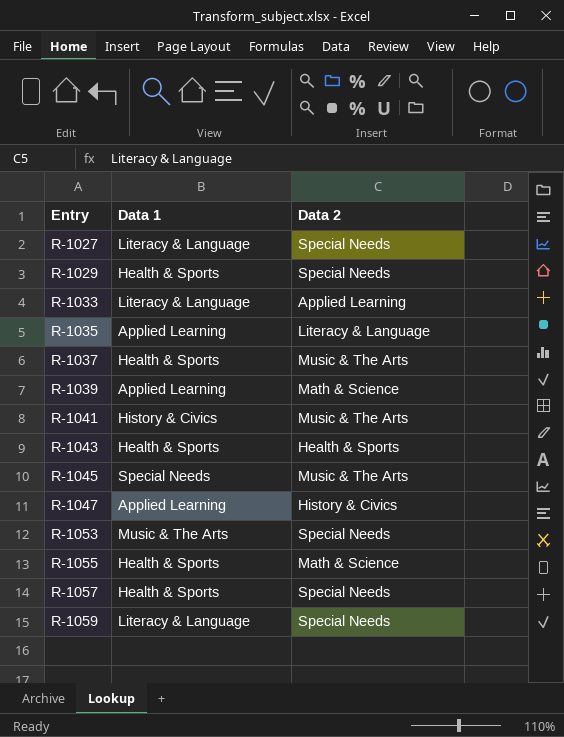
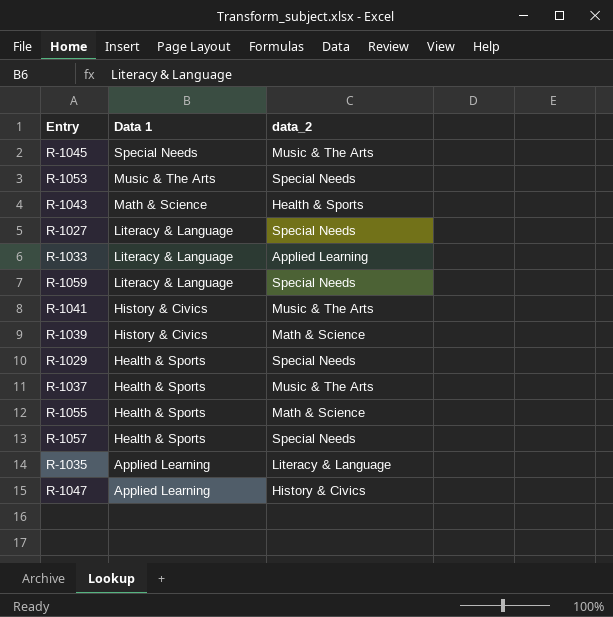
row order: Entry ascending -> Data 1 descending
column name: Data 2 -> data_2
R-1043 | Data 1: Health & Sports -> Math & Science
R-1039 | Data 1: Applied Learning -> History & Civics

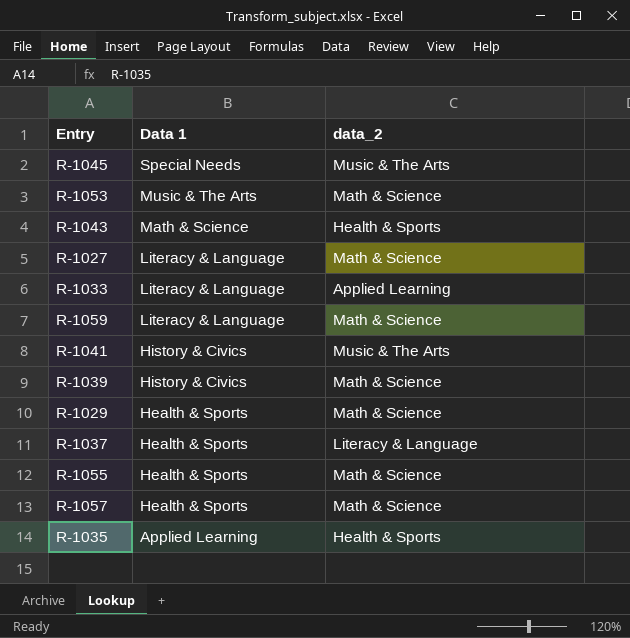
row R-1047: Applied Learning | History & Civics -> none
R-1053 | data_2: Special Needs -> Math & Science
R-1027 | data_2: Special Needs -> Math & Science
R-1059 | data_2: Special Needs -> Math & Science
R-1029 | data_2: Special Needs -> Math & Science
R-1037 | data_2: Music & The Arts -> Literacy & Language
R-1057 | data_2: Special Needs -> Math & Science
R-1035 | data_2: Literacy & Language -> Health & Sports

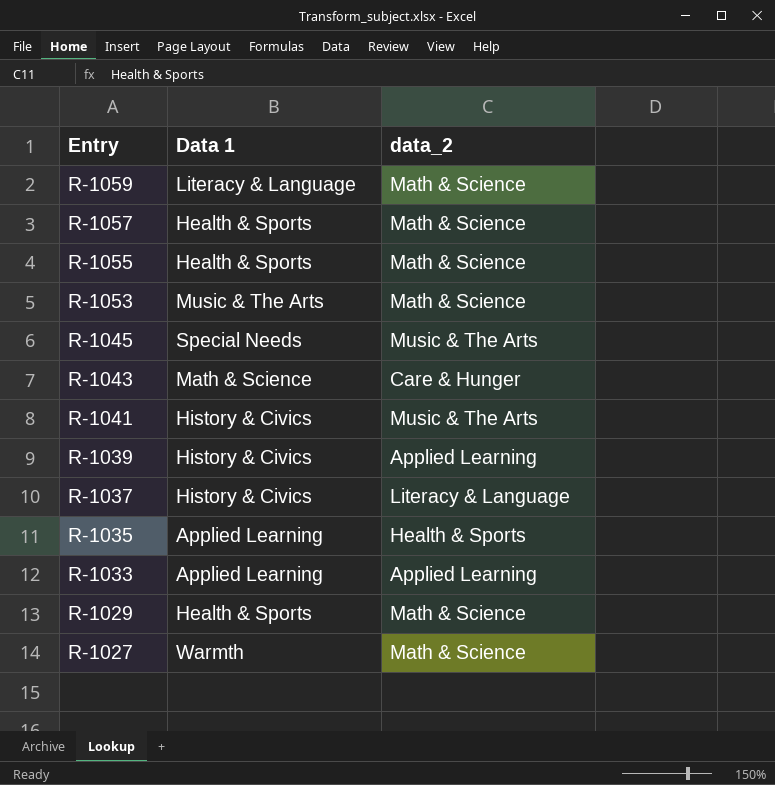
row order: Data 1 descending -> Entry descending
R-1043 | data_2: Health & Sports -> Care & Hunger
R-1039 | data_2: Math & Science -> Applied Learning
R-1037 | Data 1: Health & Sports -> History & Civics
R-1033 | Data 1: Literacy & Language -> Applied Learning
R-1027 | Data 1: Literacy & Language -> Warmth

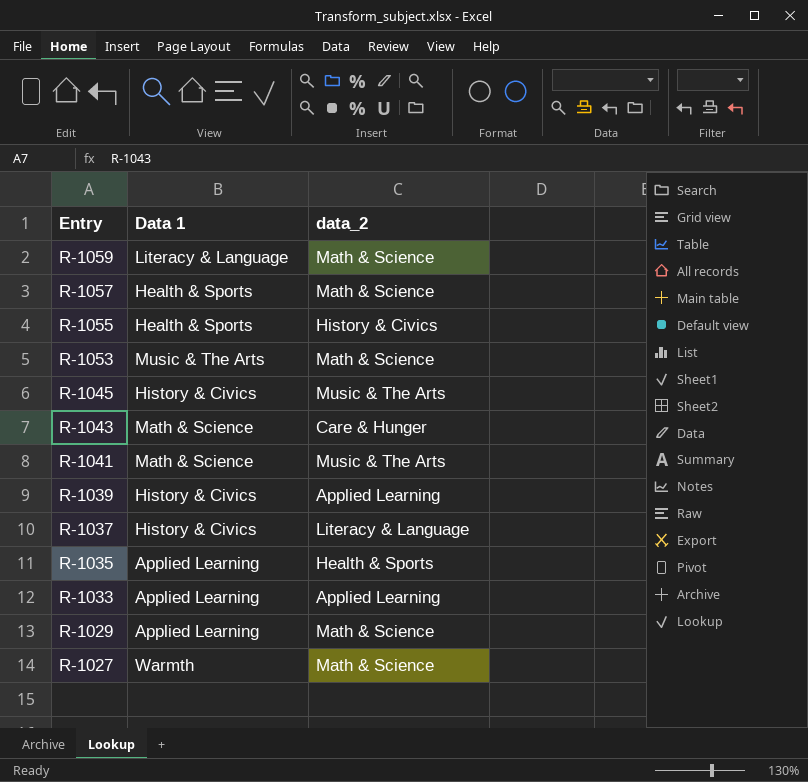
R-1055 | data_2: Math & Science -> History & Civics
R-1045 | Data 1: Special Needs -> History & Civics
R-1041 | Data 1: History & Civics -> Math & Science
R-1029 | Data 1: Health & Sports -> Applied Learning

